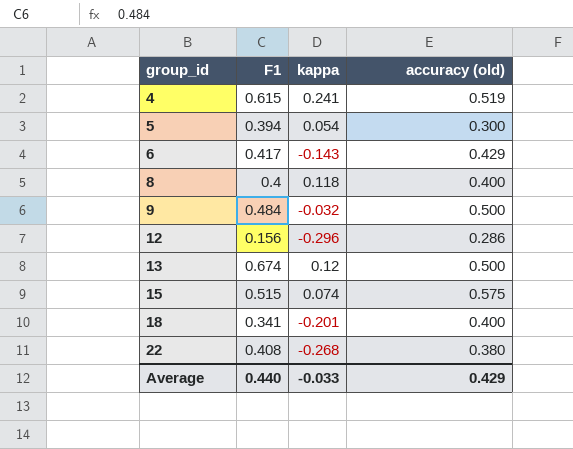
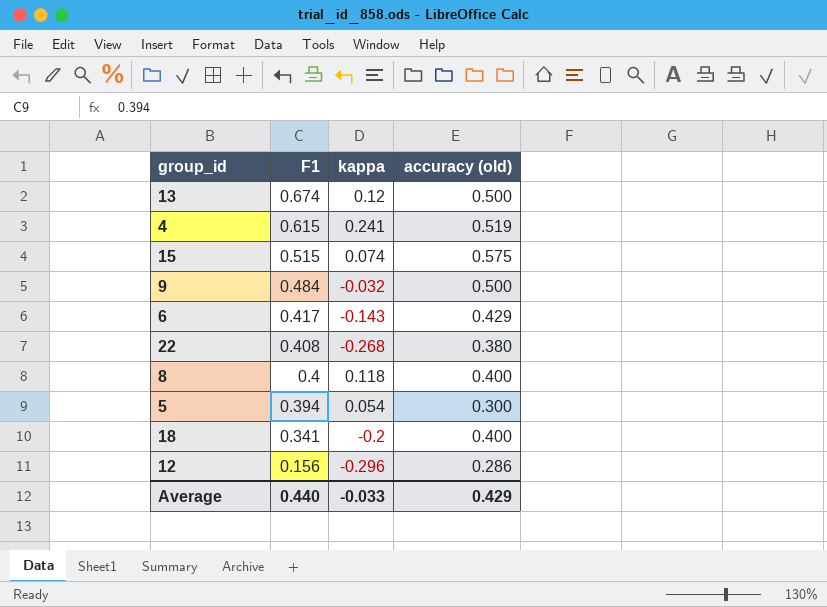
row order: group_id ascending -> F1 descending
18 | kappa: -0.201 -> -0.2

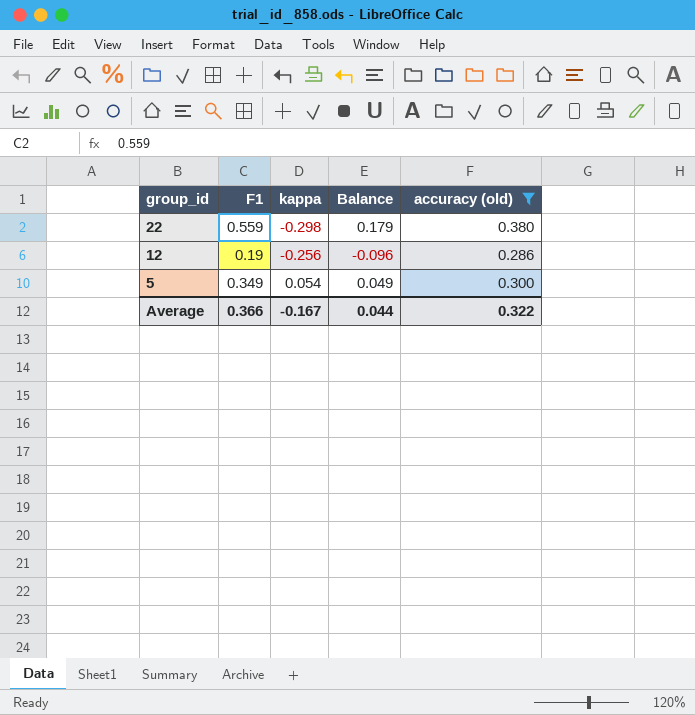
filter: none -> accuracy (old) <= 0.380
row order: F1 descending -> group_id descending
column Balance | formula: none -> [F1] - [accuracy (old)]
22 | F1: 0.408 -> 0.559
22 | kappa: -0.268 -> -0.298
12 | F1: 0.156 -> 0.19
12 | kappa: -0.296 -> -0.256
5 | F1: 0.394 -> 0.349
Average | F1: 0.440 -> 0.366
Average | kappa: -0.033 -> -0.167
Average | accuracy (old): 0.429 -> 0.322

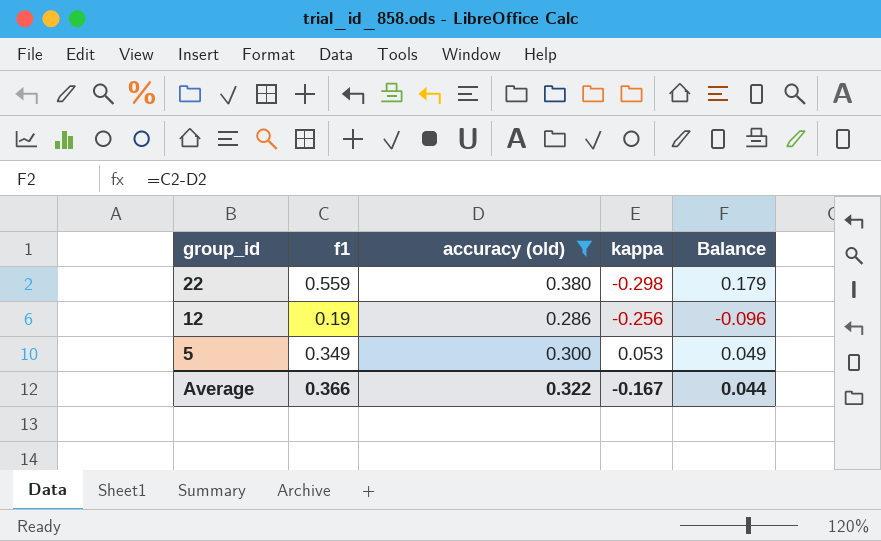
column name: F1 -> f1
column accuracy (old) | position: 5 -> 3
5 | kappa: 0.054 -> 0.053

